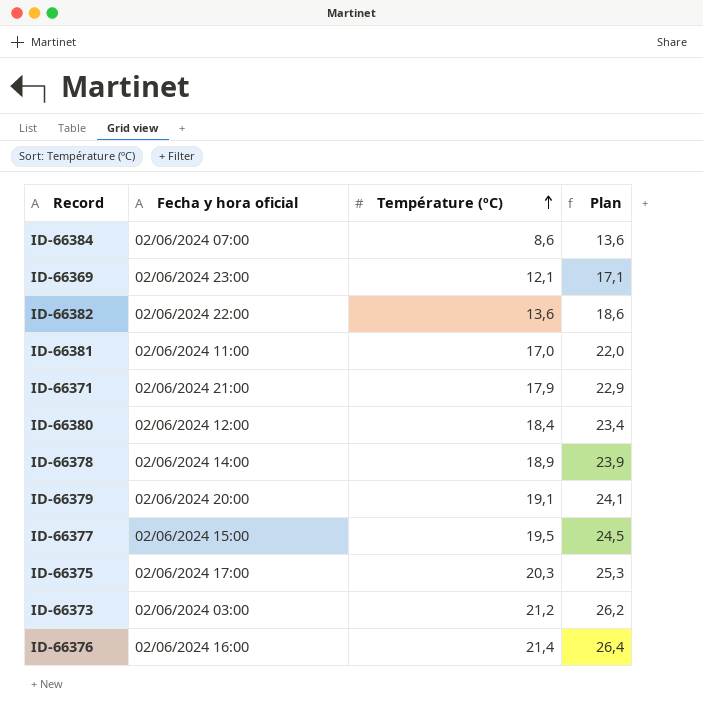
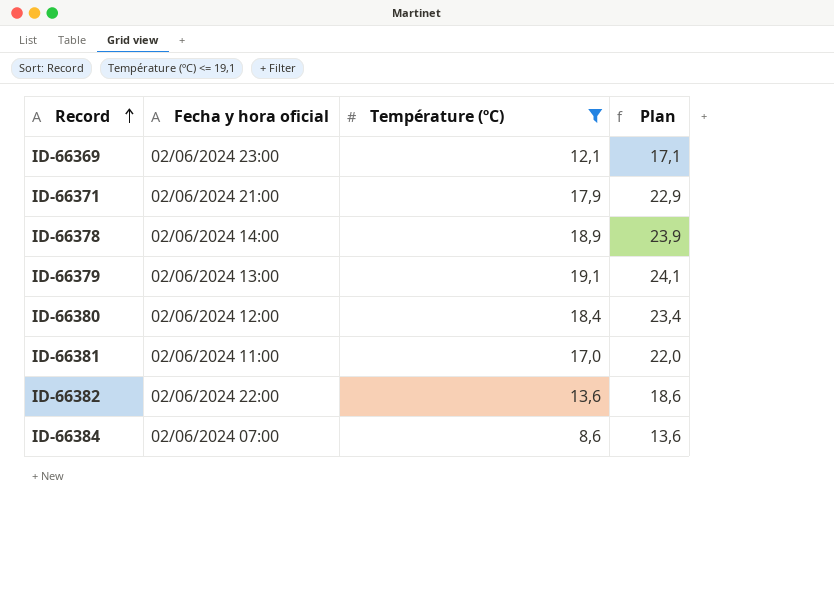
filter: none -> Température (ºC) <= 19,1
row order: Température (ºC) ascending -> Record ascending
ID-66379 | Fecha y hora oficial: 02/06/2024 20:00 -> 02/06/2024 13:00

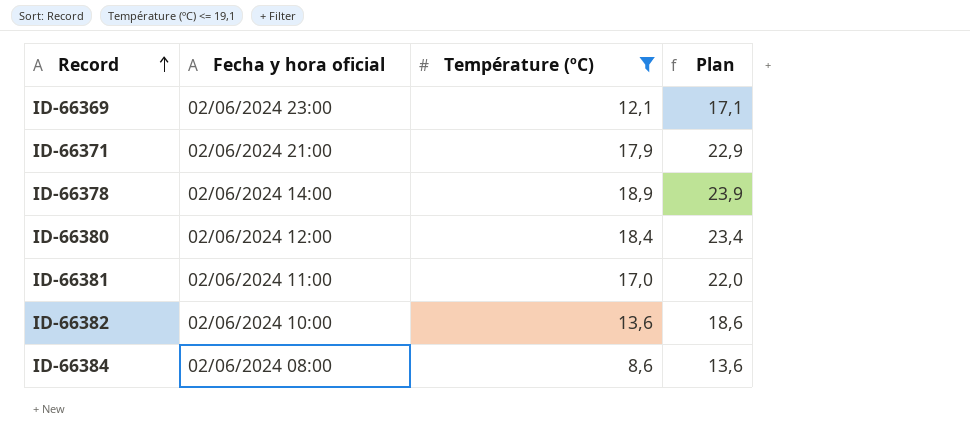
row ID-66379: 02/06/2024 13:00 | 19,1 | 24,1 -> none
ID-66382 | Fecha y hora oficial: 02/06/2024 22:00 -> 02/06/2024 10:00
ID-66384 | Fecha y hora oficial: 02/06/2024 07:00 -> 02/06/2024 08:00

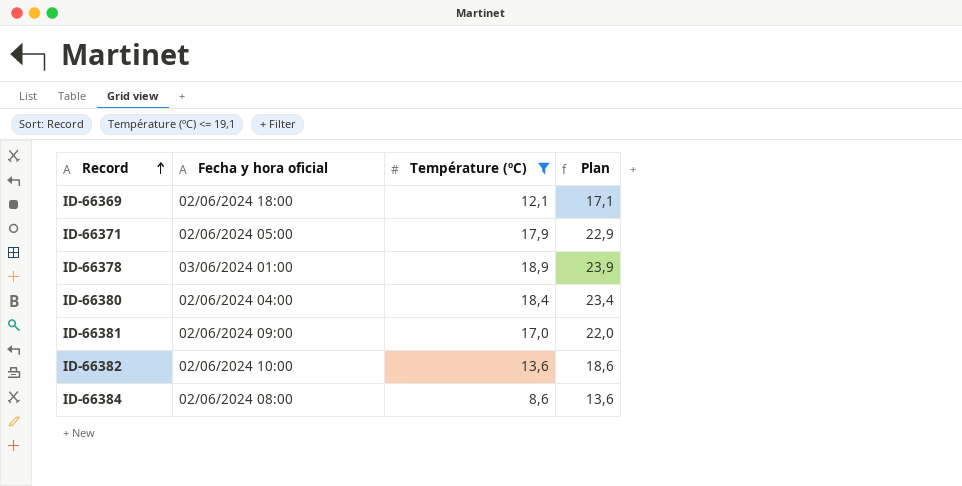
ID-66369 | Fecha y hora oficial: 02/06/2024 23:00 -> 02/06/2024 18:00
ID-66371 | Fecha y hora oficial: 02/06/2024 21:00 -> 02/06/2024 05:00
ID-66378 | Fecha y hora oficial: 02/06/2024 14:00 -> 03/06/2024 01:00
ID-66380 | Fecha y hora oficial: 02/06/2024 12:00 -> 02/06/2024 04:00
ID-66381 | Fecha y hora oficial: 02/06/2024 11:00 -> 02/06/2024 09:00

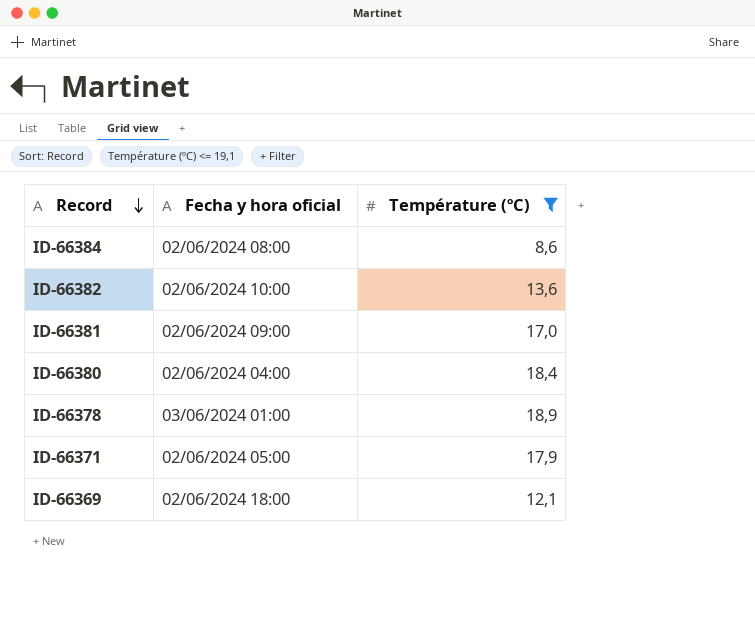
row order: Record ascending -> Record descending
column Plan | formula: [Température (ºC)] + 5 -> none

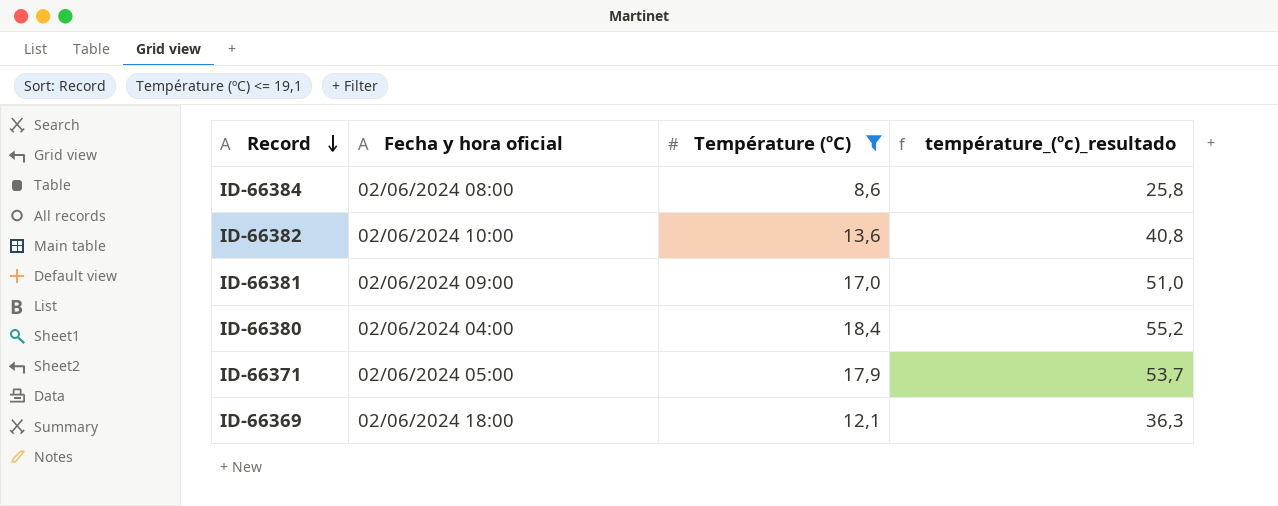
column température_(ºc)_resultado | formula: none -> [Température (ºC)] * 3
row ID-66378: 03/06/2024 01:00 | 18,9 -> none

